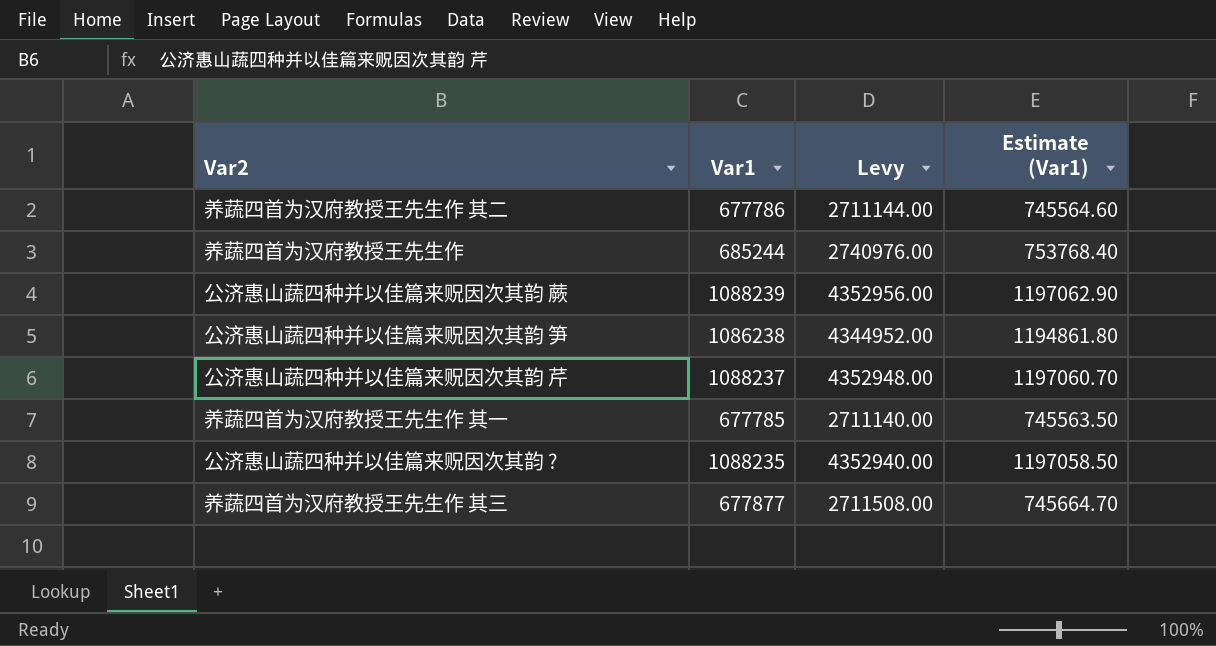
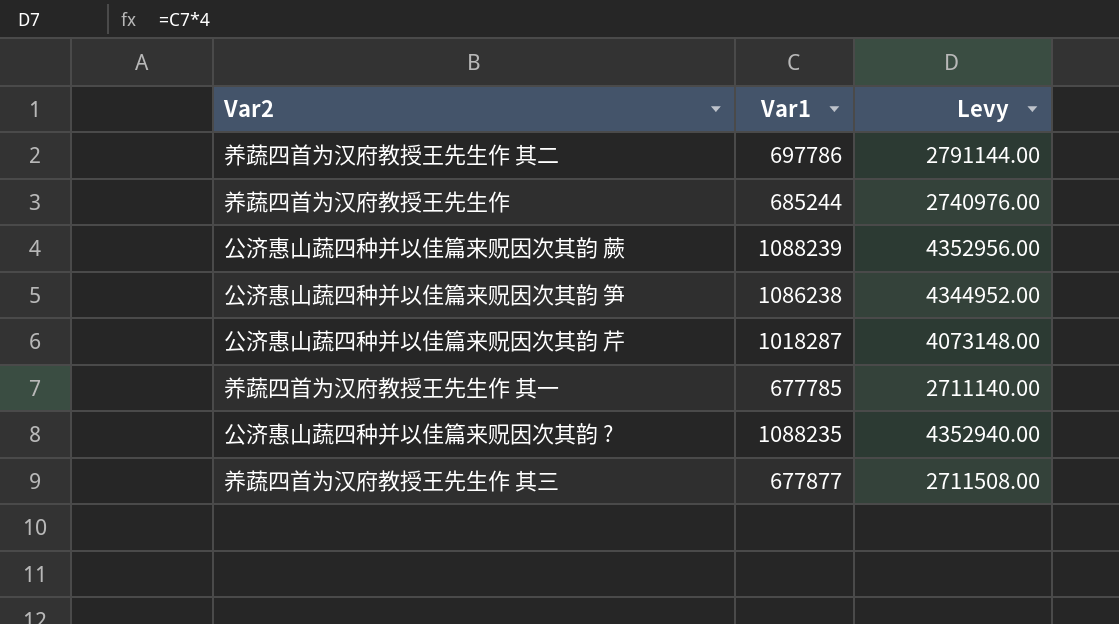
column Estimate (Var1) | formula: [Var1] * 1.1 -> none
养蔬四首为汉府教授王先生作 其二 | Var1: 677786 -> 697786
养蔬四首为汉府教授王先生作 其二 | Levy: 2711144.00 -> 2791144.00
公济惠山蔬四种并以佳篇来贶因次其韵 芹 | Var1: 1088237 -> 1018287
公济惠山蔬四种并以佳篇来贶因次其韵 芹 | Levy: 4352948.00 -> 4073148.00

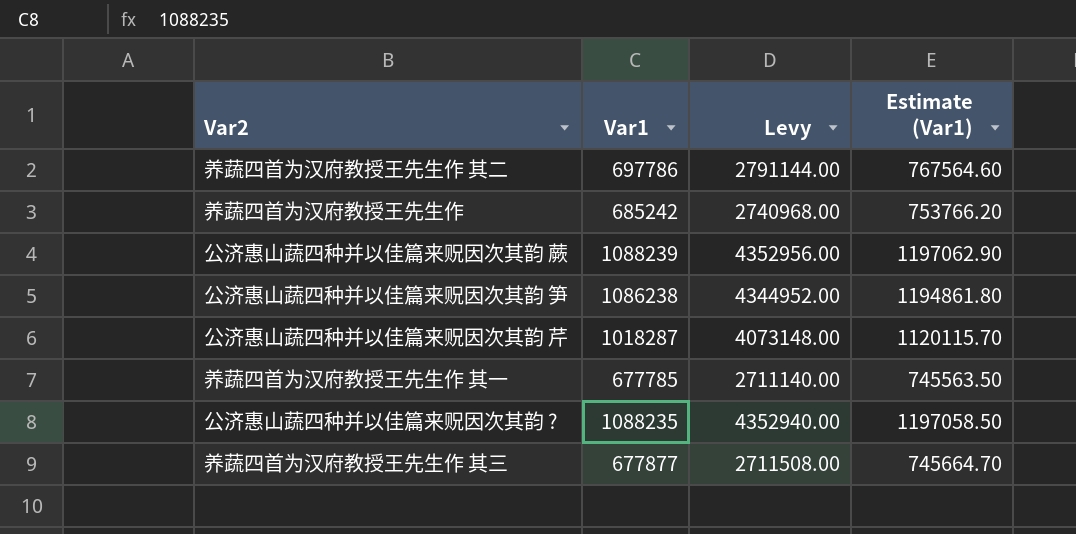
column Estimate (Var1) | formula: none -> [Var1] * 1.1
养蔬四首为汉府教授王先生作 | Var1: 685244 -> 685242
养蔬四首为汉府教授王先生作 | Levy: 2740976.00 -> 2740968.00

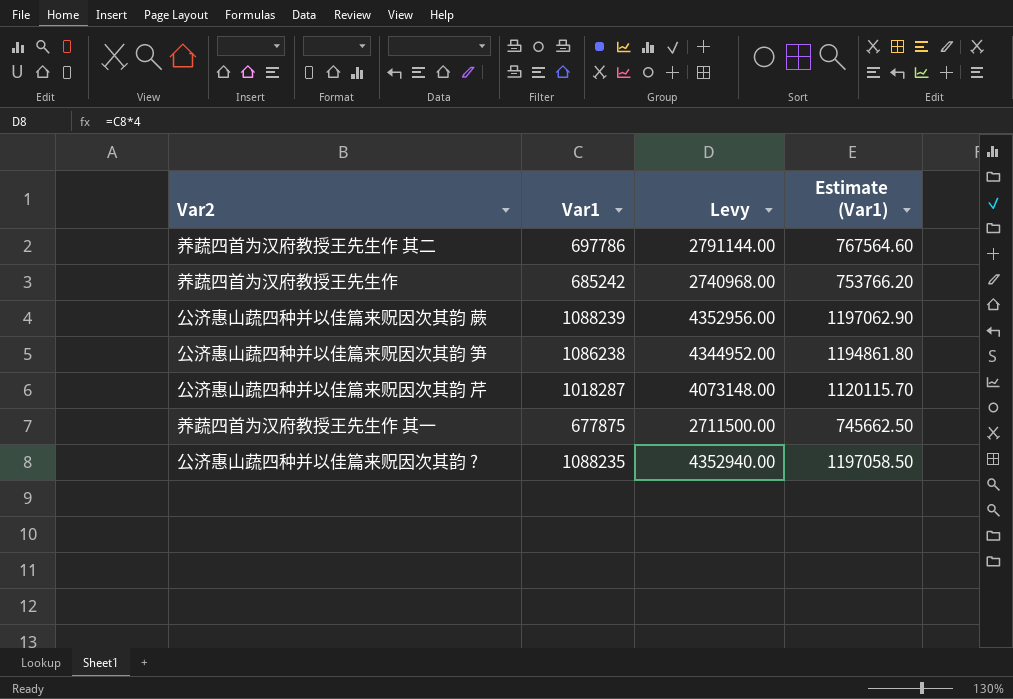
row 养蔬四首为汉府教授王先生作 其三: 677877 | 2711508.00 | 745664.70 -> none
养蔬四首为汉府教授王先生作 其一 | Var1: 677785 -> 677875
养蔬四首为汉府教授王先生作 其一 | Levy: 2711140.00 -> 2711500.00
养蔬四首为汉府教授王先生作 其一 | Estimate (Var1): 745563.50 -> 745662.50

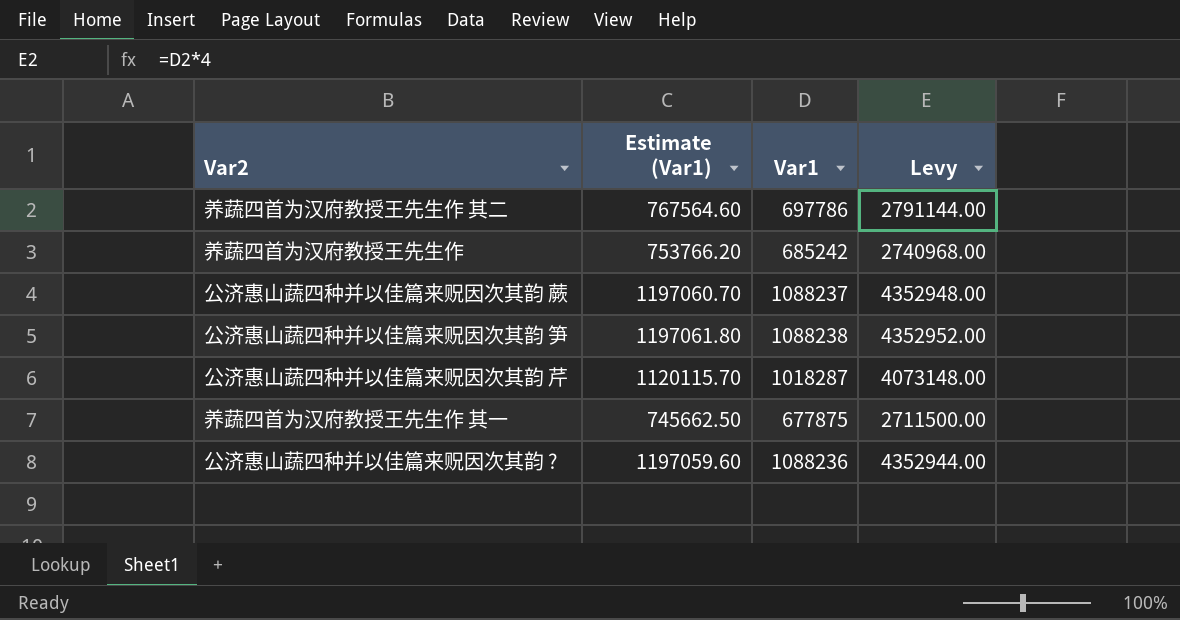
column Estimate (Var1) | position: 4 -> 2
公济惠山蔬四种并以佳篇来贶因次其韵 蕨 | Estimate (Var1): 1197062.90 -> 1197060.70
公济惠山蔬四种并以佳篇来贶因次其韵 蕨 | Var1: 1088239 -> 1088237
公济惠山蔬四种并以佳篇来贶因次其韵 蕨 | Levy: 4352956.00 -> 4352948.00
公济惠山蔬四种并以佳篇来贶因次其韵 笋 | Estimate (Var1): 1194861.80 -> 1197061.80
公济惠山蔬四种并以佳篇来贶因次其韵 笋 | Var1: 1086238 -> 1088238
公济惠山蔬四种并以佳篇来贶因次其韵 笋 | Levy: 4344952.00 -> 4352952.00
公济惠山蔬四种并以佳篇来贶因次其韵 ? | Estimate (Var1): 1197058.50 -> 1197059.60
公济惠山蔬四种并以佳篇来贶因次其韵 ? | Var1: 1088235 -> 1088236
公济惠山蔬四种并以佳篇来贶因次其韵 ? | Levy: 4352940.00 -> 4352944.00

